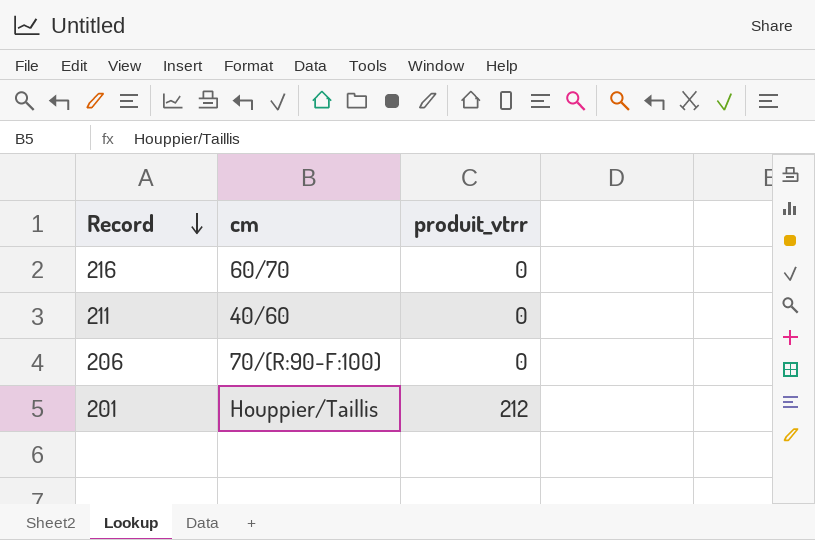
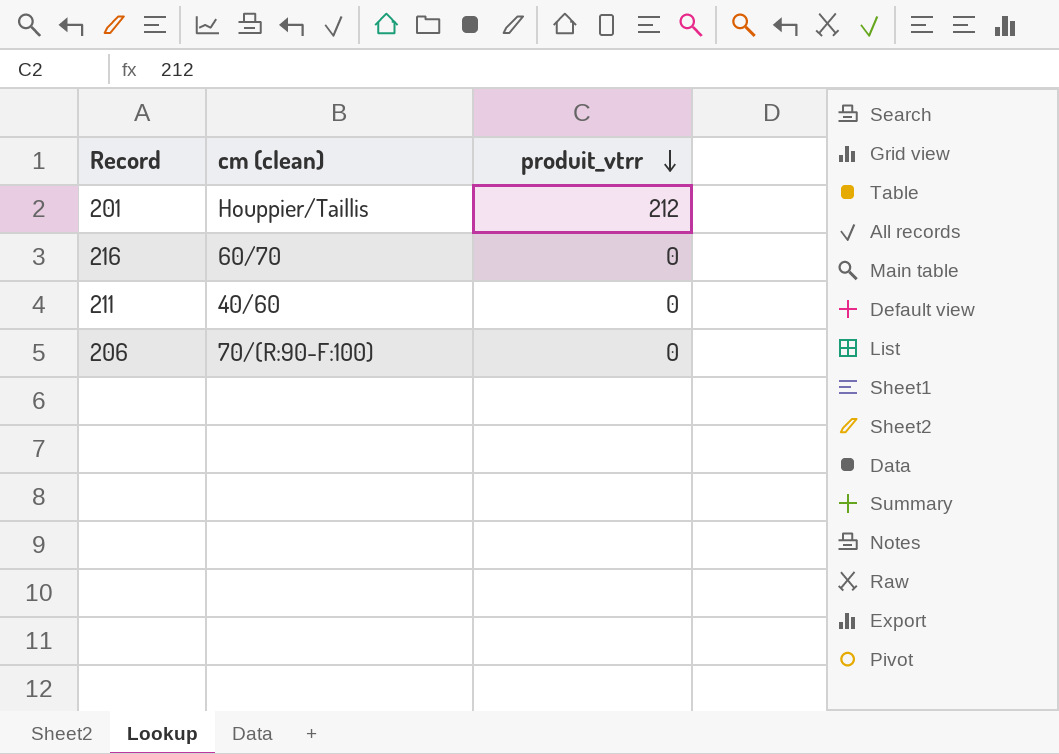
row order: Record descending -> produit_vtrr descending
column name: cm -> cm (clean)

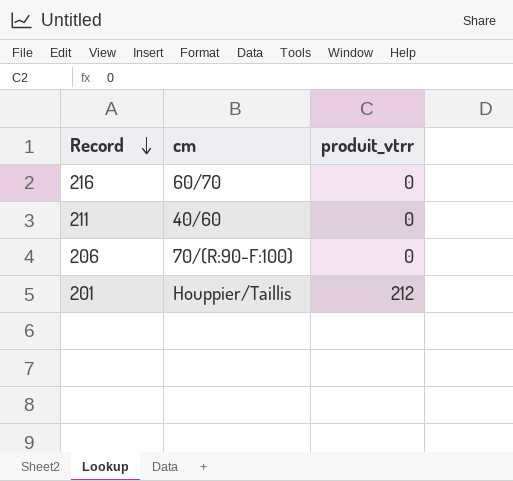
row order: produit_vtrr descending -> Record descending
column name: cm (clean) -> cm

